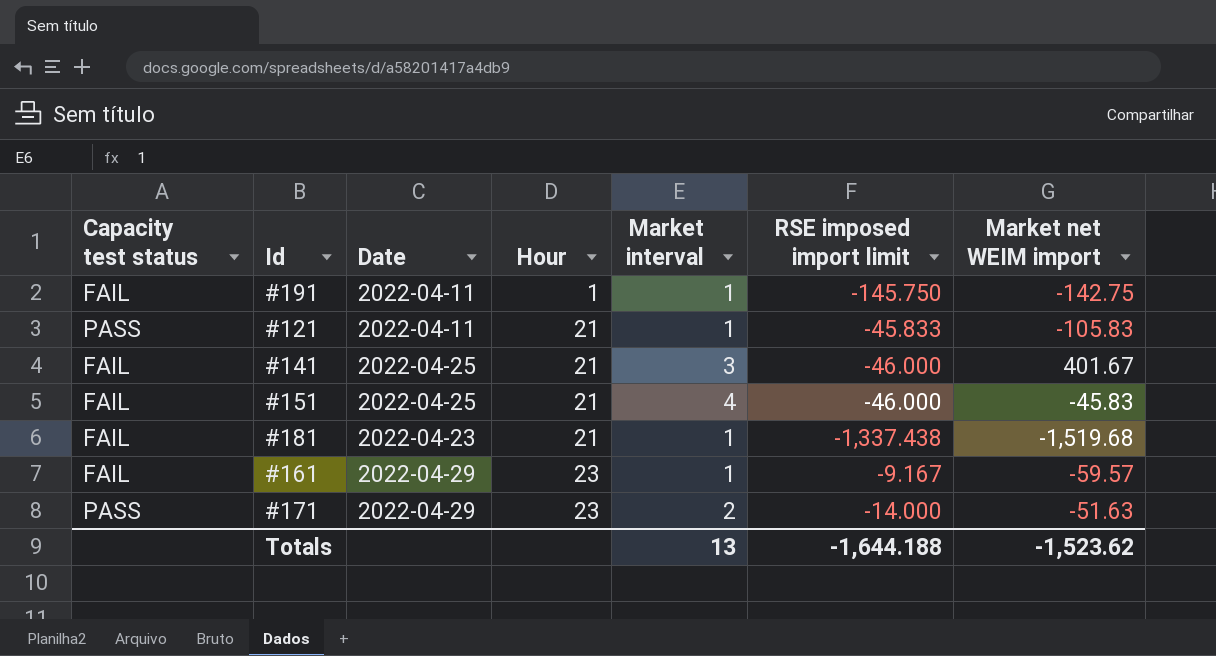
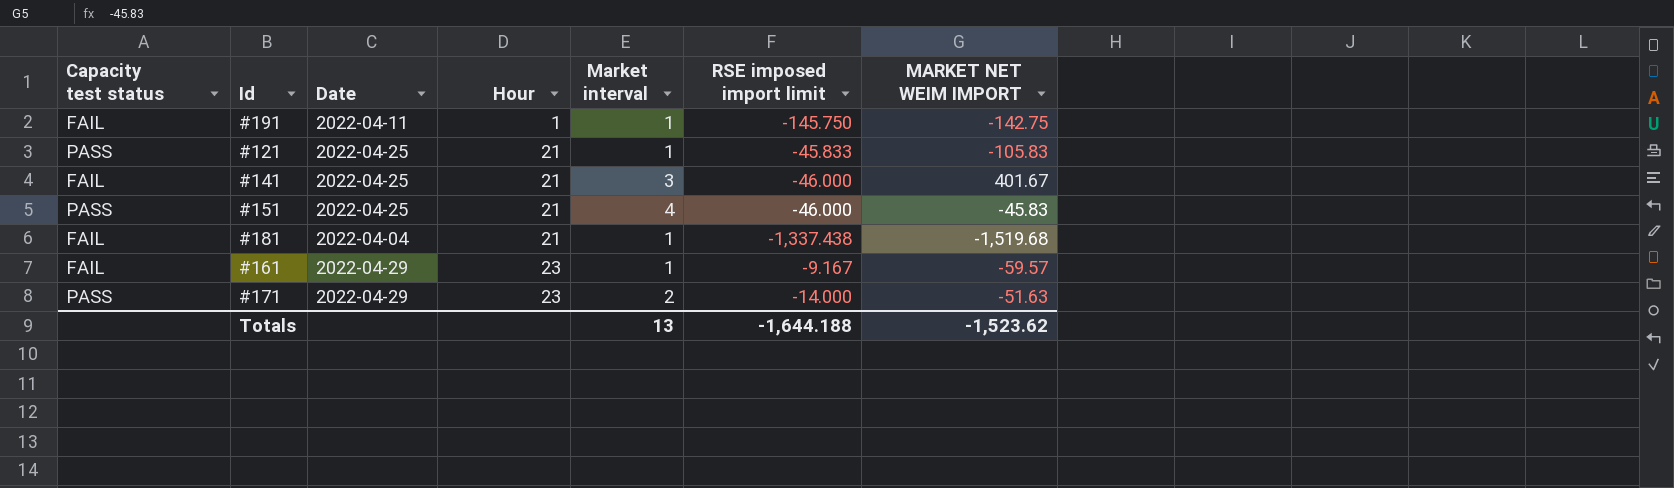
column name: Market net WEIM import -> MARKET NET WEIM IMPORT
#121 | Date: 2022-04-11 -> 2022-04-25
#151 | Capacity test status: FAIL -> PASS
#181 | Date: 2022-04-23 -> 2022-04-04

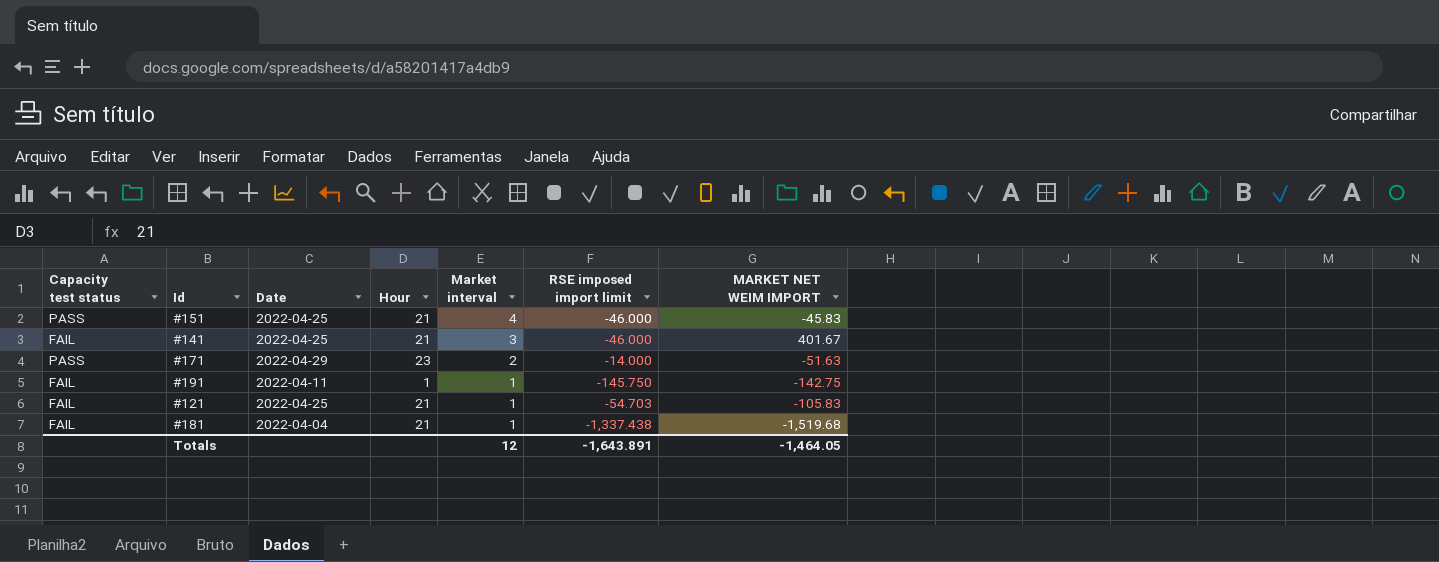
row order: Hour ascending -> Market interval descending
row #161: FAIL | 2022-04-29 | 23 | 1 | -9.167 | -59.57 -> none
#121 | Capacity test status: PASS -> FAIL
#121 | RSE imposed import limit: -45.833 -> -54.703
Totals | Market interval: 13 -> 12
Totals | RSE imposed import limit: -1,644.188 -> -1,643.891
Totals | MARKET NET WEIM IMPORT: -1,523.62 -> -1,464.05

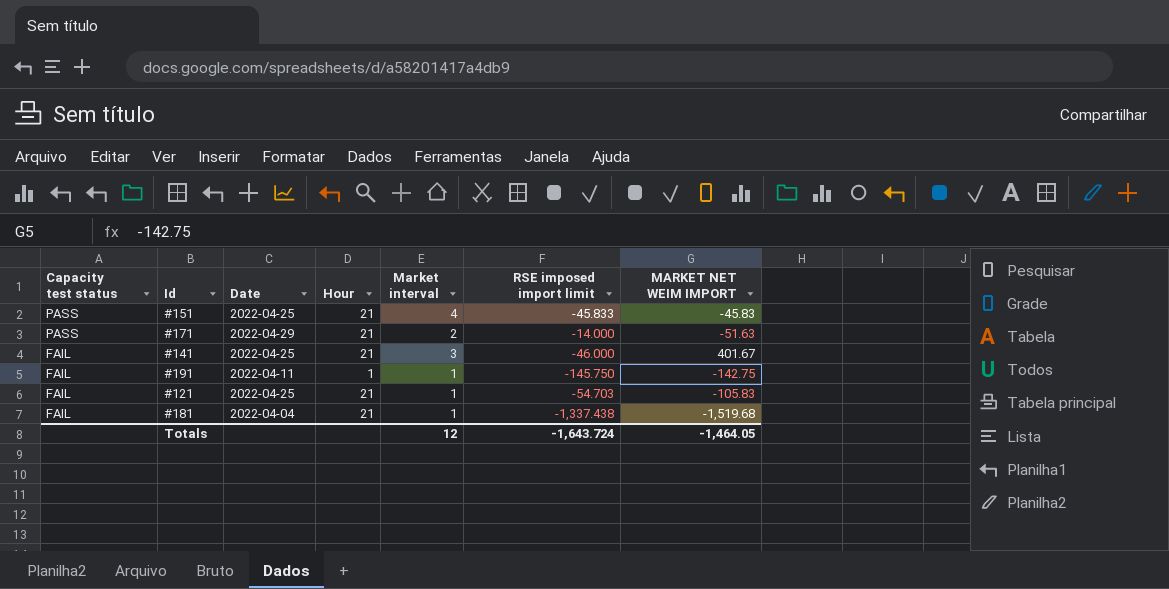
row order: Market interval descending -> Capacity test status descending
#151 | RSE imposed import limit: -46.000 -> -45.833
#171 | Hour: 23 -> 21
Totals | RSE imposed import limit: -1,643.891 -> -1,643.724

